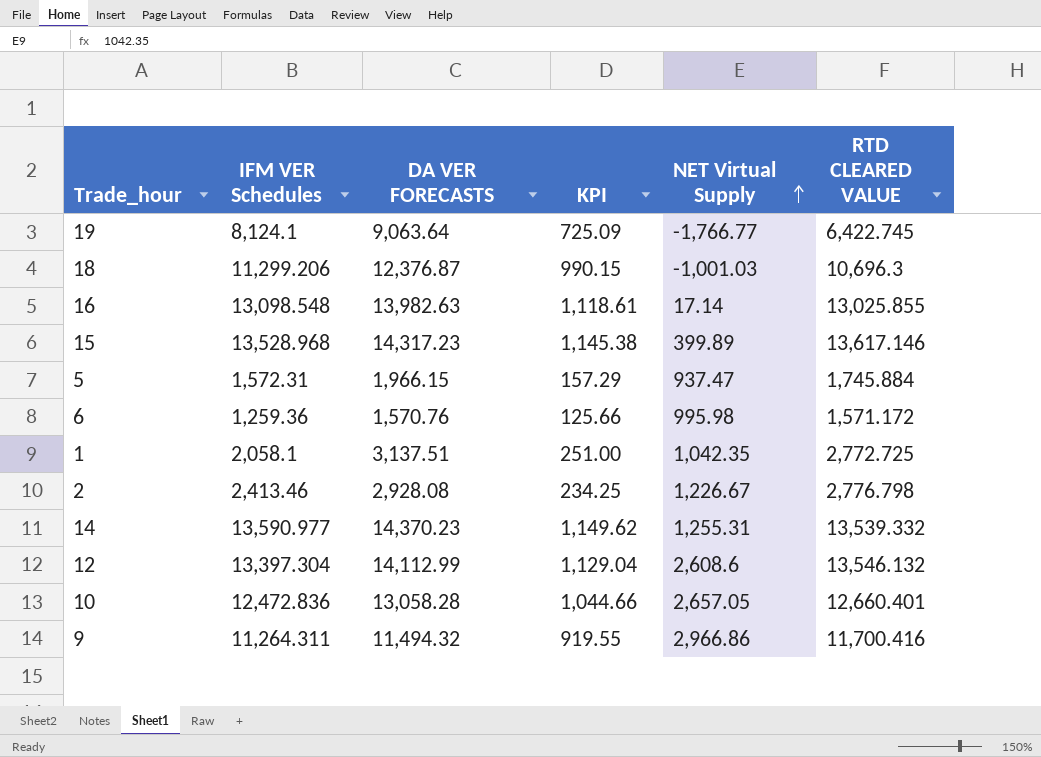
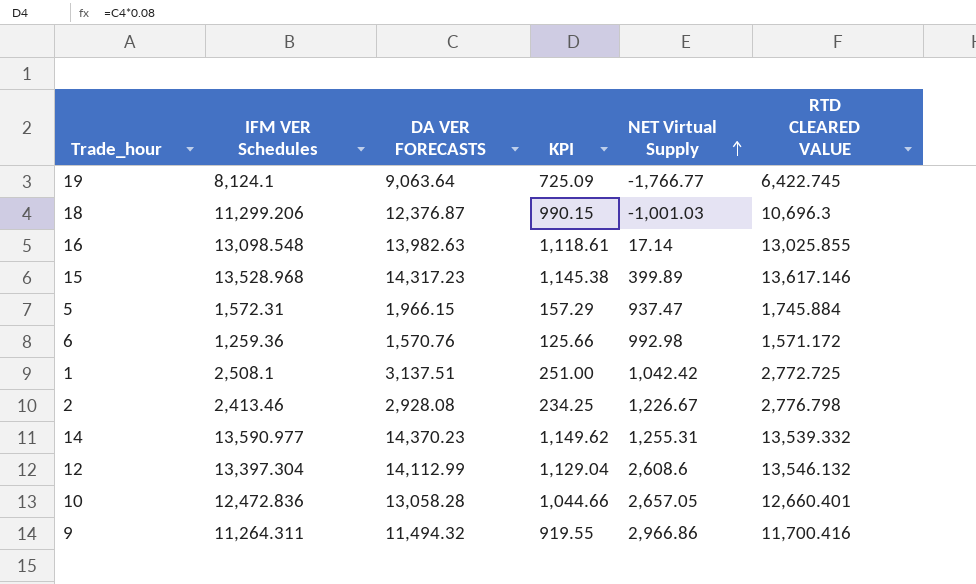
6 | NET Virtual Supply: 995.98 -> 992.98
1 | IFM VER Schedules: 2,058.1 -> 2,508.1
1 | NET Virtual Supply: 1,042.35 -> 1,042.42

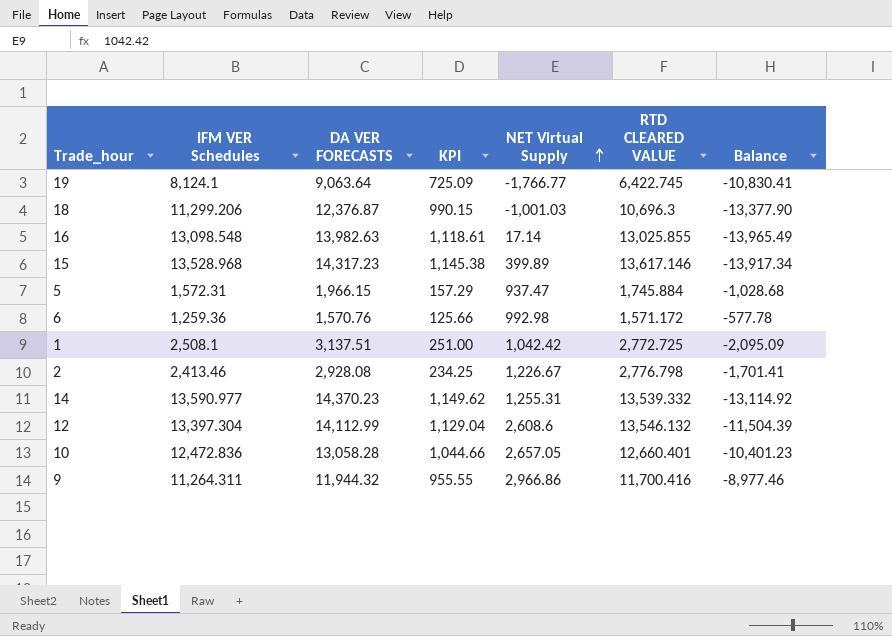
column Balance | formula: none -> [NET Virtual Supply] - [DA VER FORECASTS]
9 | DA VER FORECASTS: 11,494.32 -> 11,944.32
9 | KPI: 919.55 -> 955.55

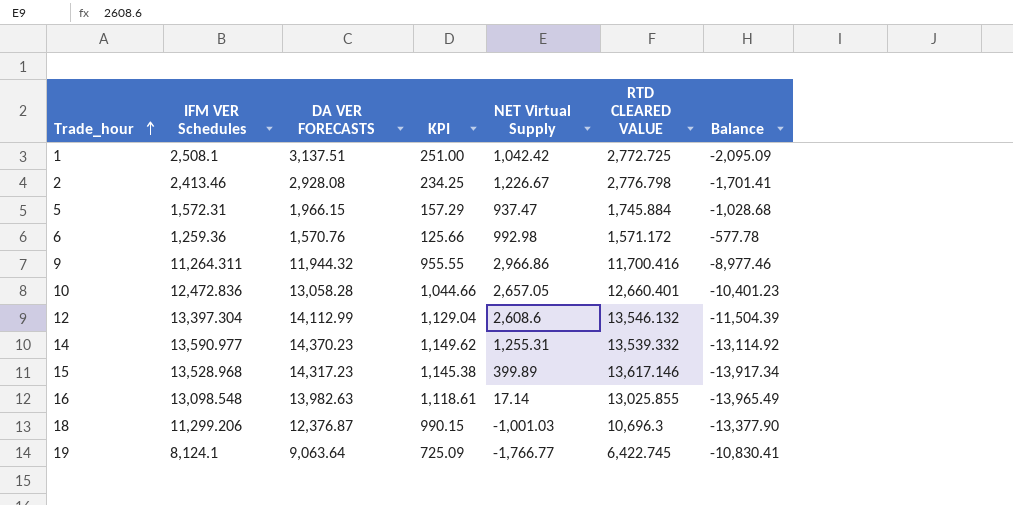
row order: NET Virtual Supply ascending -> Trade_hour ascending

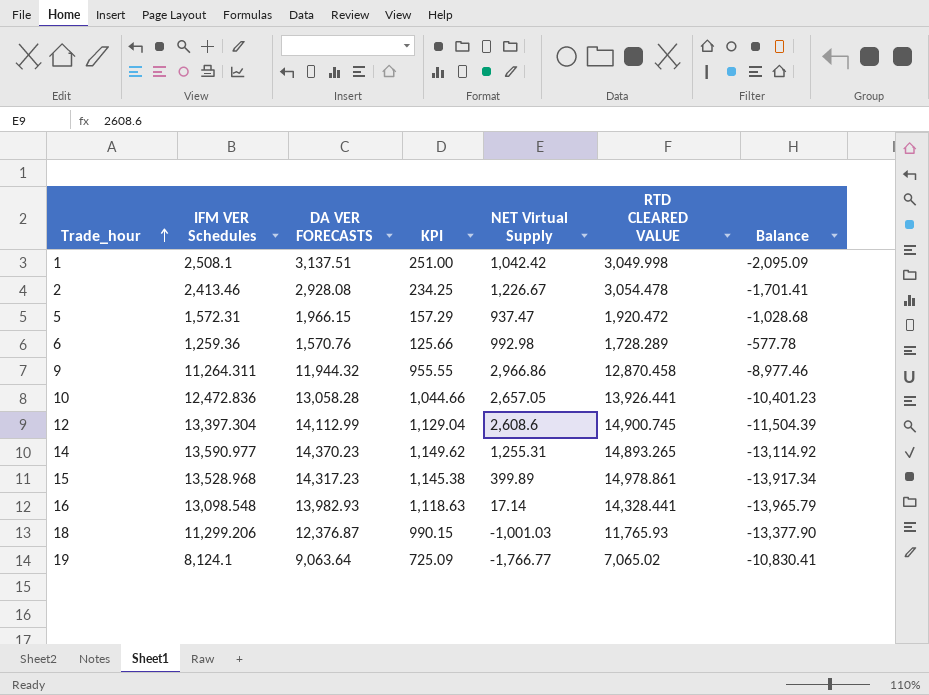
1 | RTD CLEARED VALUE: 2,772.725 -> 3,049.998
2 | RTD CLEARED VALUE: 2,776.798 -> 3,054.478
5 | RTD CLEARED VALUE: 1,745.884 -> 1,920.472
6 | RTD CLEARED VALUE: 1,571.172 -> 1,728.289
9 | RTD CLEARED VALUE: 11,700.416 -> 12,870.458
10 | RTD CLEARED VALUE: 12,660.401 -> 13,926.441
12 | RTD CLEARED VALUE: 13,546.132 -> 14,900.745
14 | RTD CLEARED VALUE: 13,539.332 -> 14,893.265
15 | RTD CLEARED VALUE: 13,617.146 -> 14,978.861
16 | DA VER FORECASTS: 13,982.63 -> 13,982.93
16 | KPI: 1,118.61 -> 1,118.63
16 | RTD CLEARED VALUE: 13,025.855 -> 14,328.441
16 | Balance: -13,965.49 -> -13,965.79
18 | RTD CLEARED VALUE: 10,696.3 -> 11,765.93
19 | RTD CLEARED VALUE: 6,422.745 -> 7,065.02

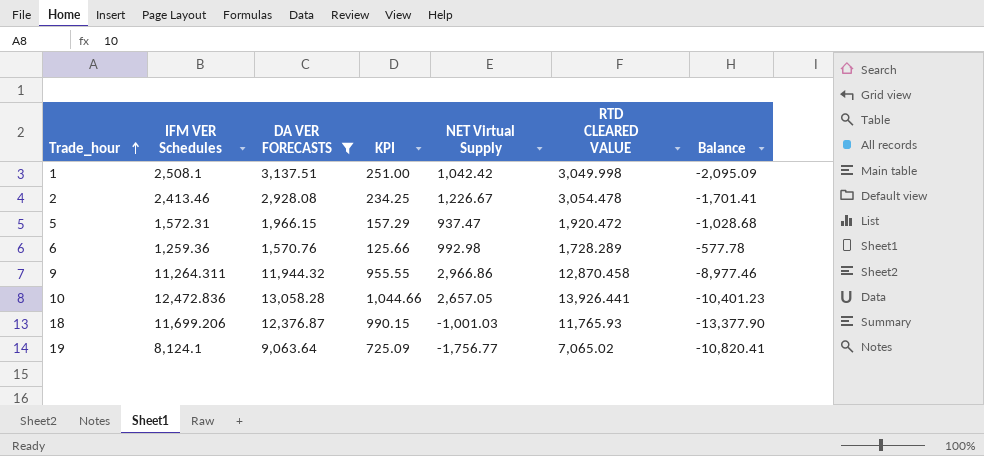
filter: none -> DA VER FORECASTS <= 13,058.28
18 | IFM VER Schedules: 11,299.206 -> 11,699.206
19 | NET Virtual Supply: -1,766.77 -> -1,756.77
19 | Balance: -10,830.41 -> -10,820.41

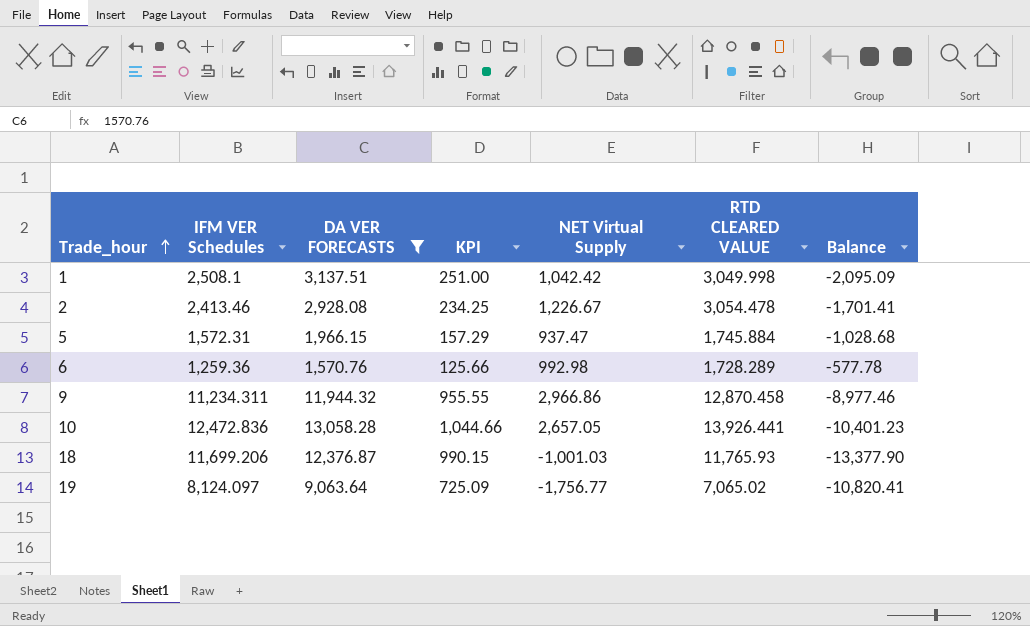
5 | RTD CLEARED VALUE: 1,920.472 -> 1,745.884
9 | IFM VER Schedules: 11,264.311 -> 11,234.311
19 | IFM VER Schedules: 8,124.1 -> 8,124.097

